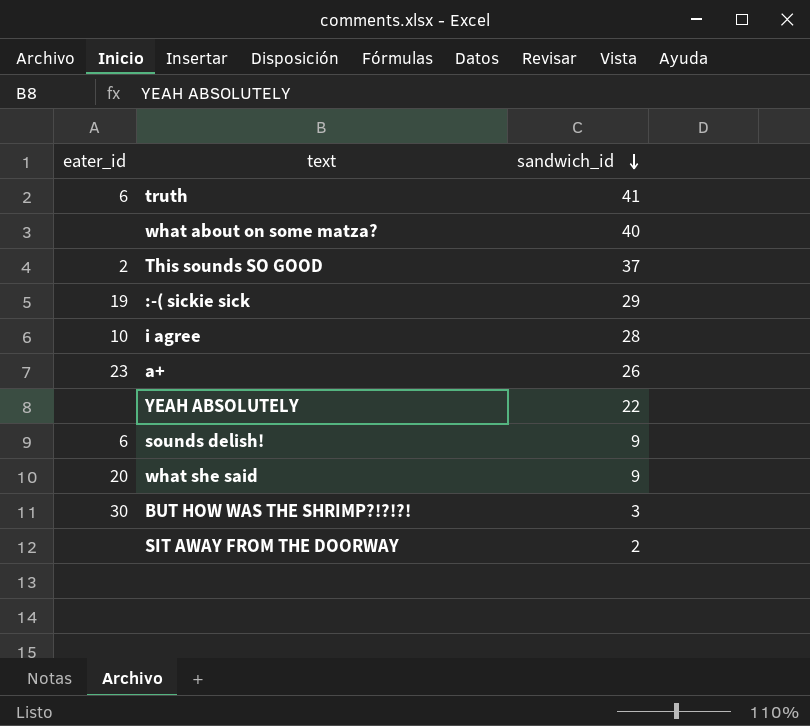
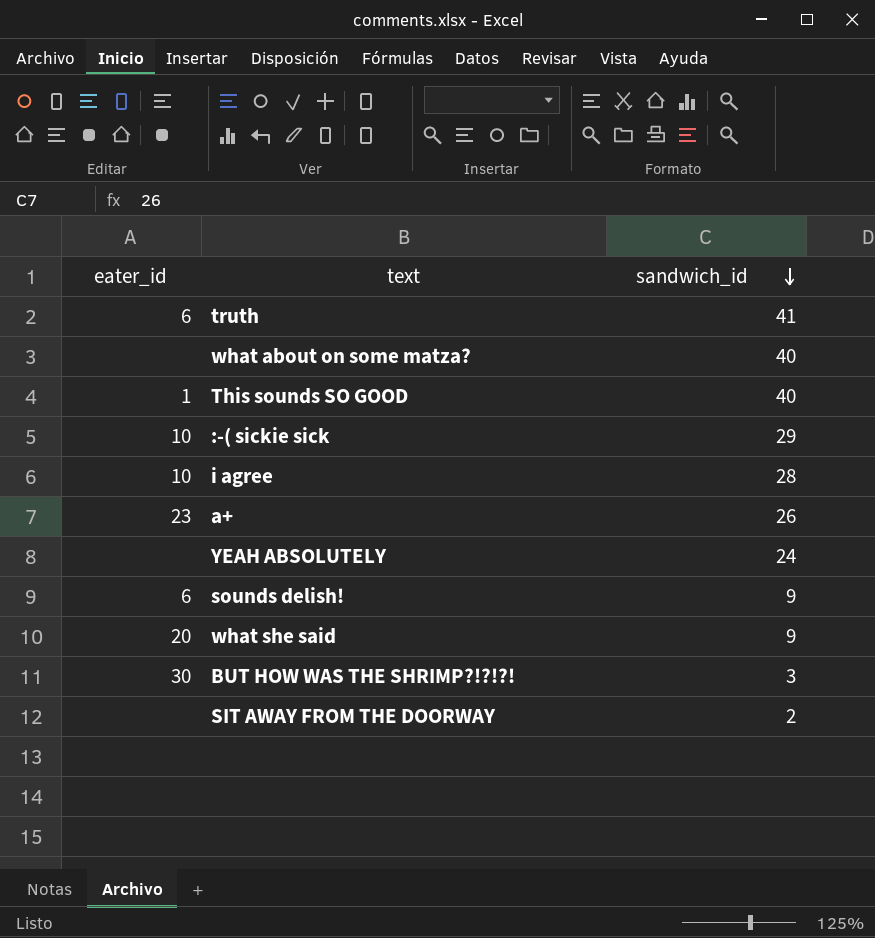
This sounds SO GOOD | eater_id: 2 -> 1
This sounds SO GOOD | sandwich_id: 37 -> 40
:-( sickie sick | eater_id: 19 -> 10
YEAH ABSOLUTELY | sandwich_id: 22 -> 24

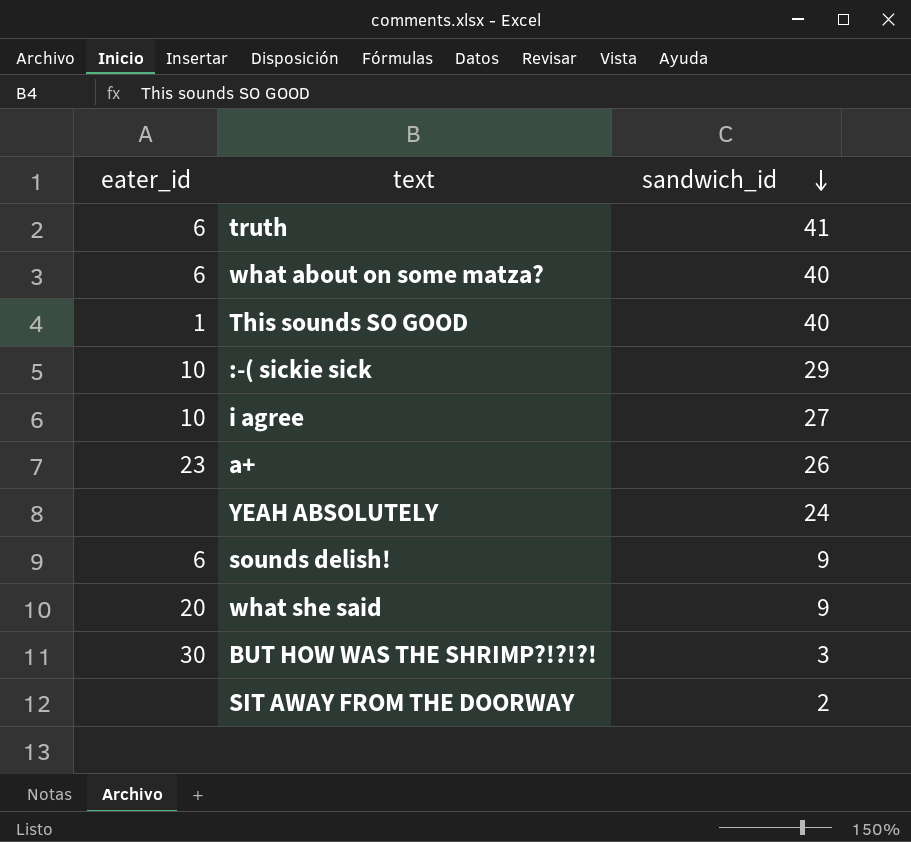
what about on some matza? | eater_id: none -> 6
i agree | sandwich_id: 28 -> 27

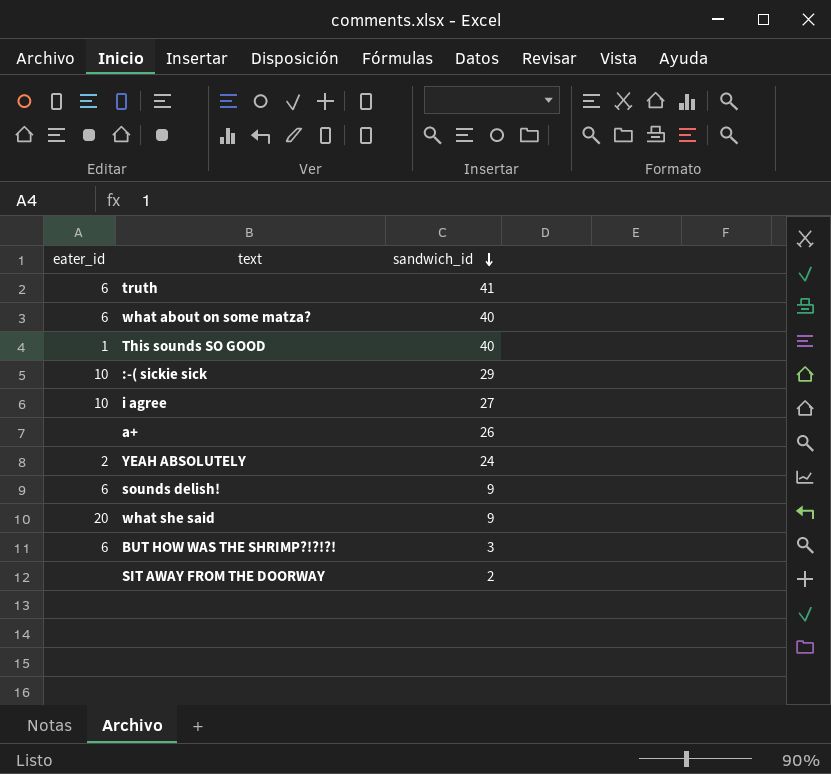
a+ | eater_id: 23 -> none
YEAH ABSOLUTELY | eater_id: none -> 2
BUT HOW WAS THE SHRIMP?!?!?! | eater_id: 30 -> 6

